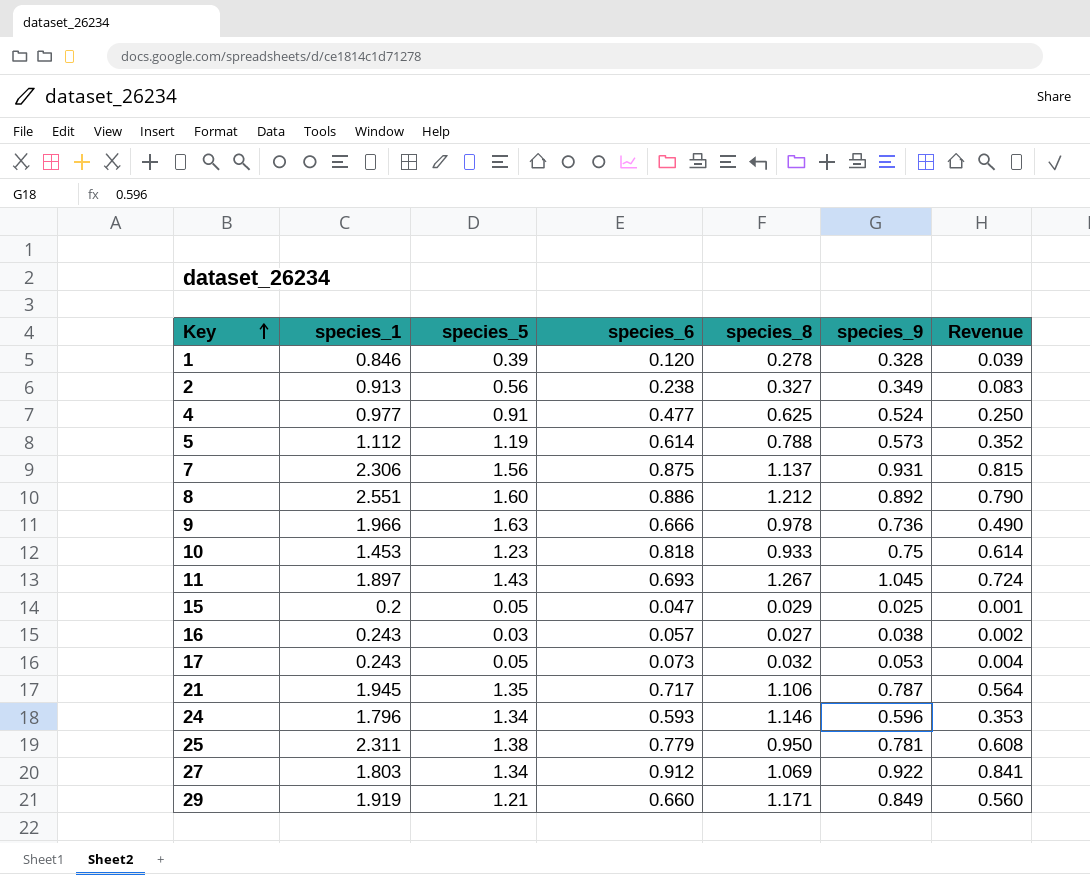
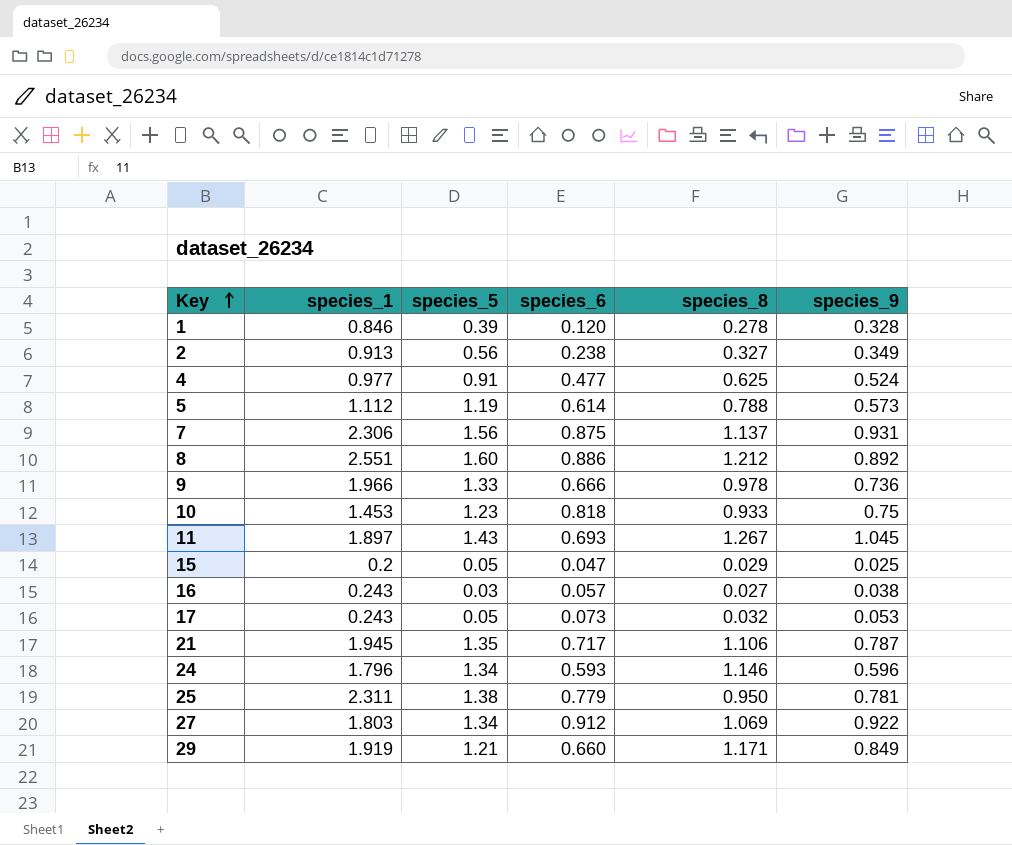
column Revenue | formula: [species_6] * [species_9] -> none
9 | species_5: 1.63 -> 1.33

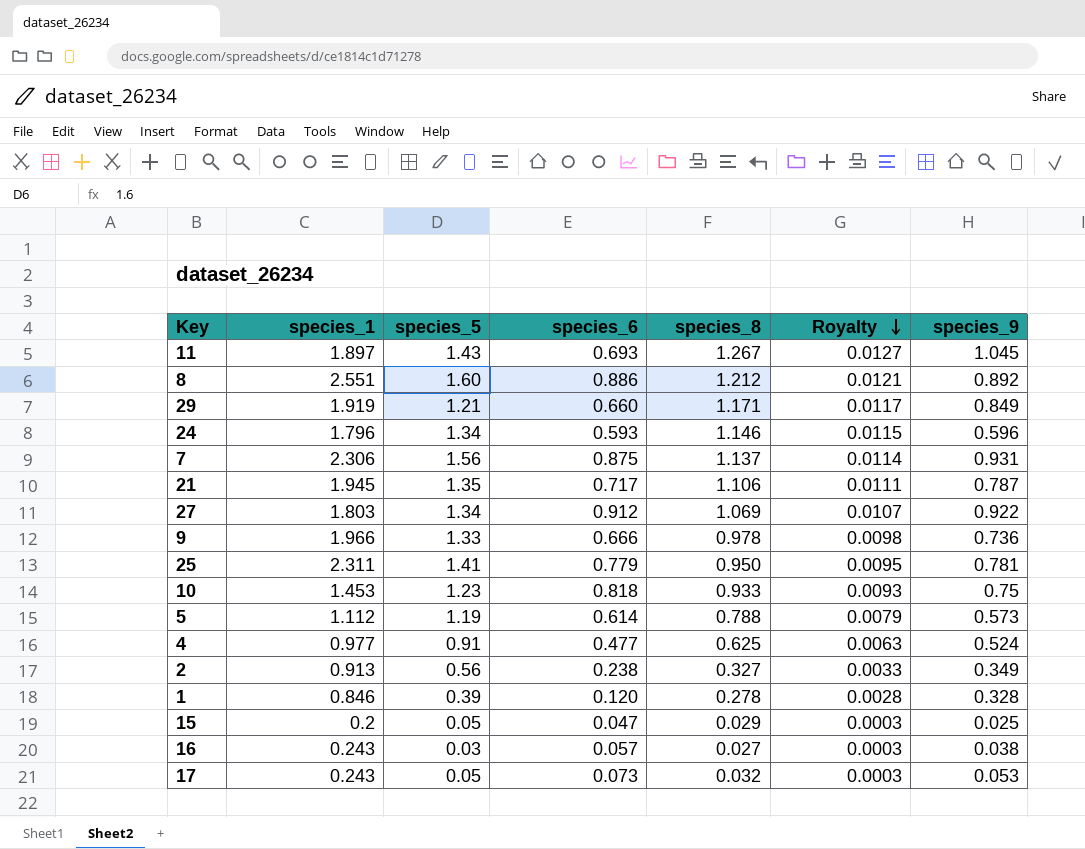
row order: Key ascending -> Royalty descending
column Royalty | formula: none -> [species_8] * 0.01
25 | species_5: 1.38 -> 1.41

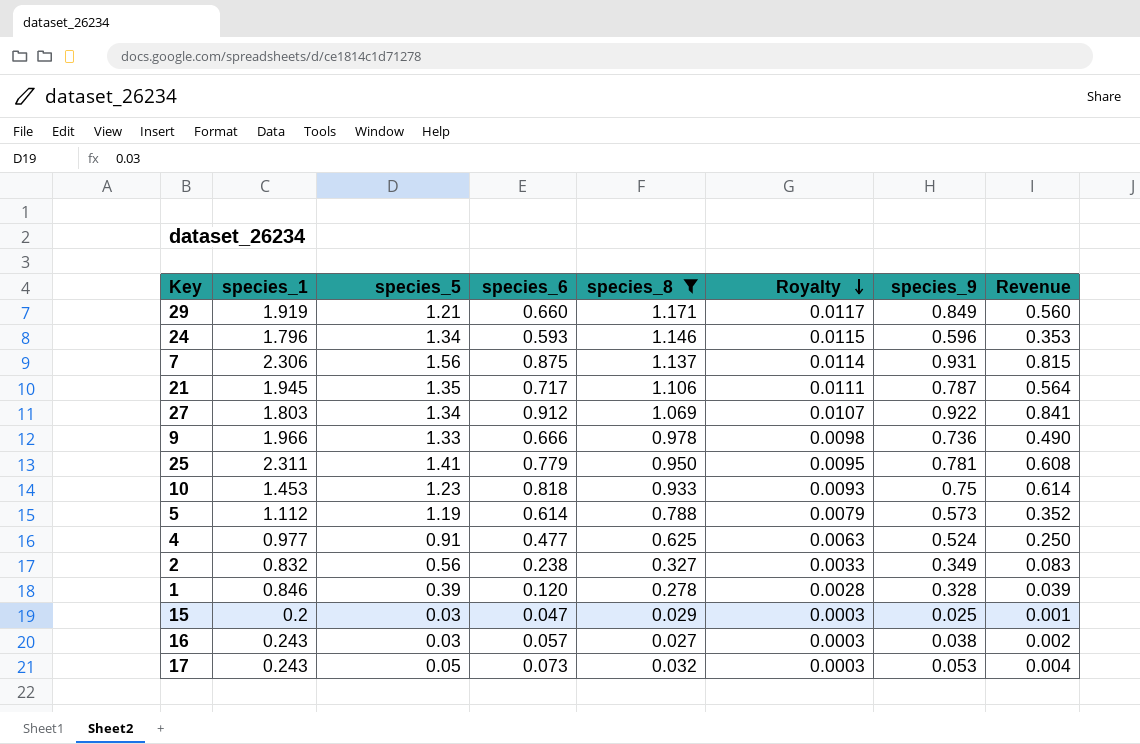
filter: none -> species_8 <= 1.171
column Revenue | formula: none -> [species_6] * [species_9]
2 | species_1: 0.913 -> 0.832
15 | species_5: 0.05 -> 0.03

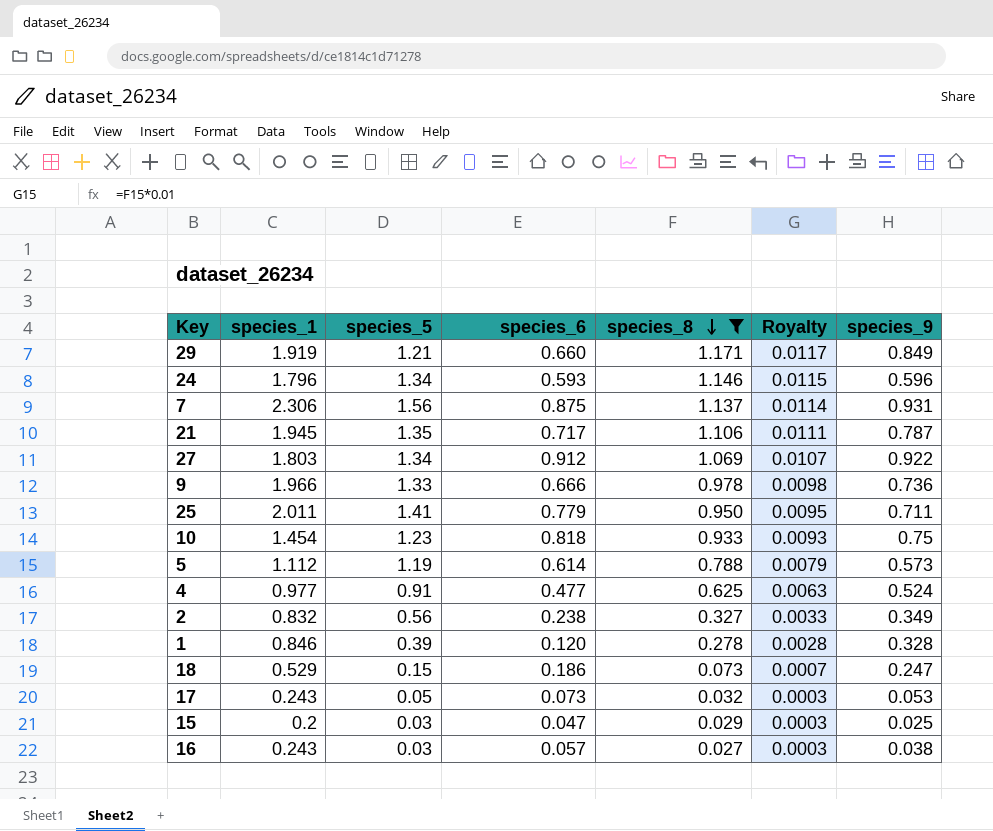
row order: Royalty descending -> species_8 descending
column Revenue | formula: [species_6] * [species_9] -> none
25 | species_1: 2.311 -> 2.011
25 | species_9: 0.781 -> 0.711
10 | species_1: 1.453 -> 1.454
row 18: none -> 0.529 | 0.15 | 0.186 | 0.073 | 0.0007 | 0.247

